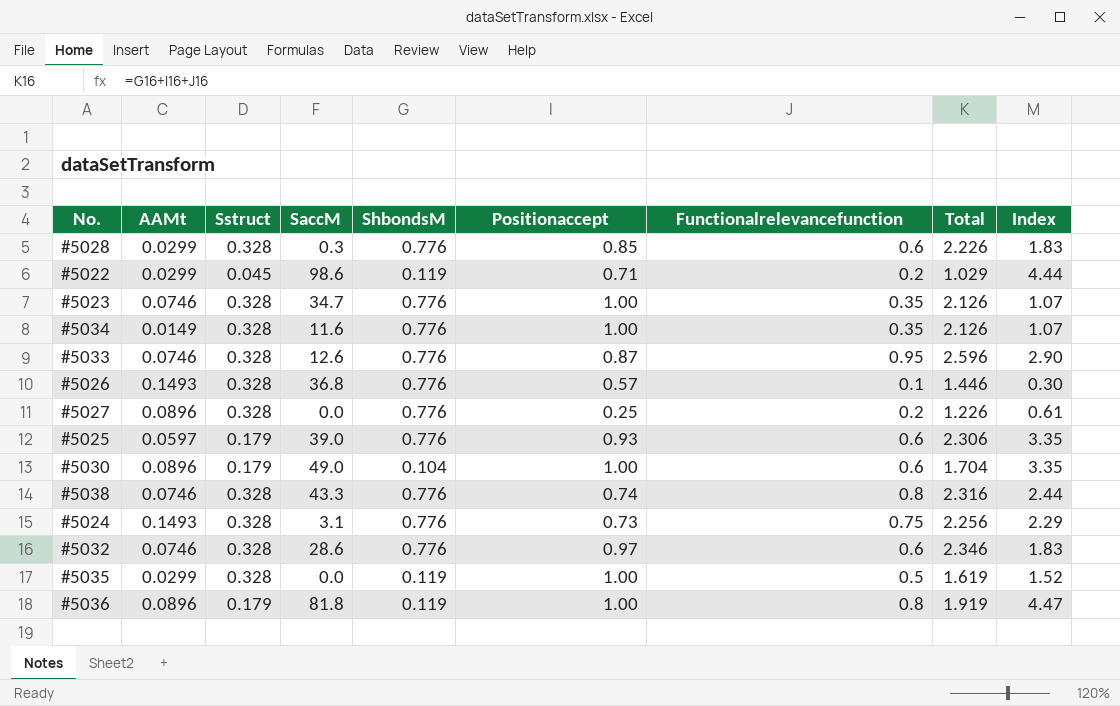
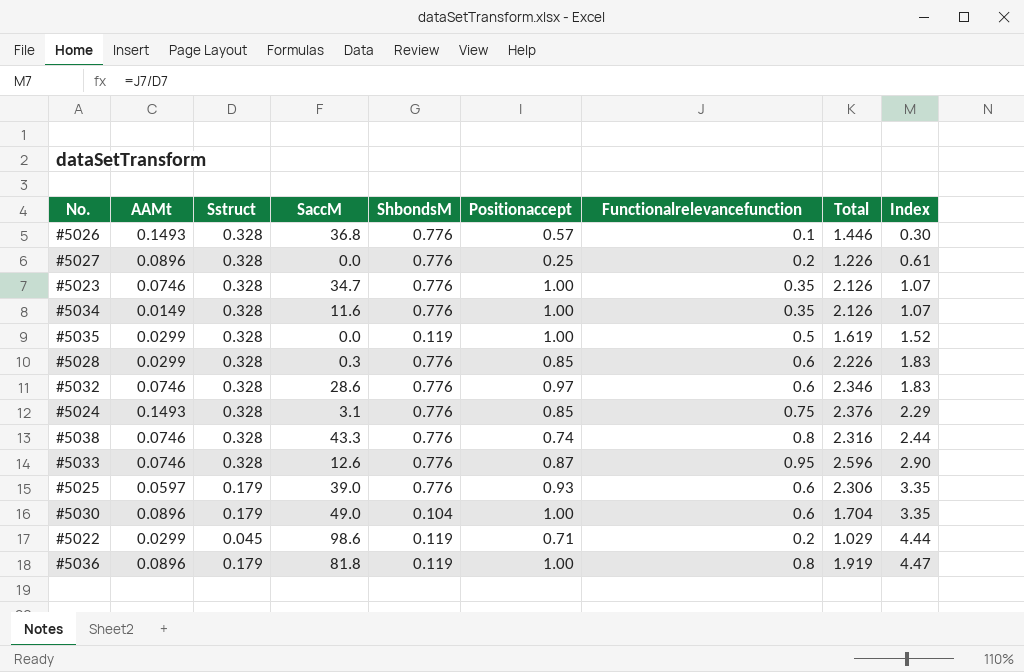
row order: none -> Index ascending
#5024 | Positionaccept: 0.73 -> 0.85
#5024 | Total: 2.256 -> 2.376

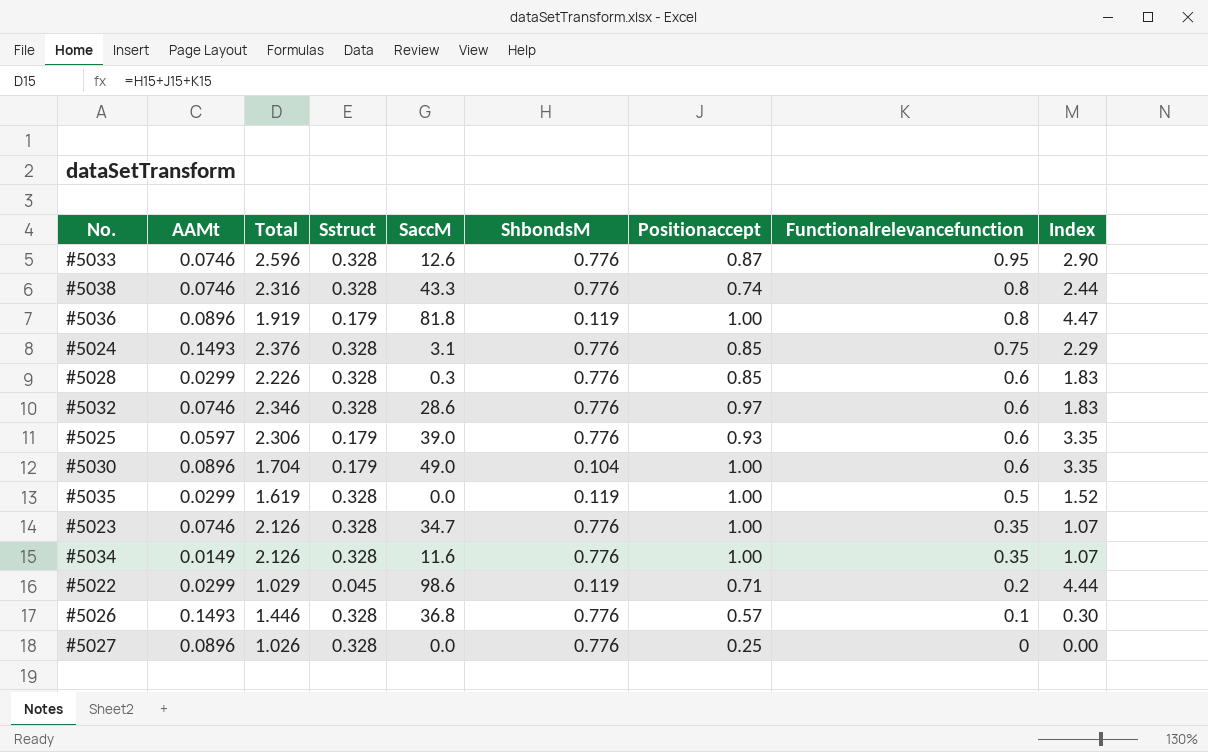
row order: Index ascending -> Functionalrelevancefunction descending
column Total | position: 8 -> 3
#5027 | Total: 1.226 -> 1.026
#5027 | Functionalrelevancefunction: 0.2 -> 0
#5027 | Index: 0.61 -> 0.00

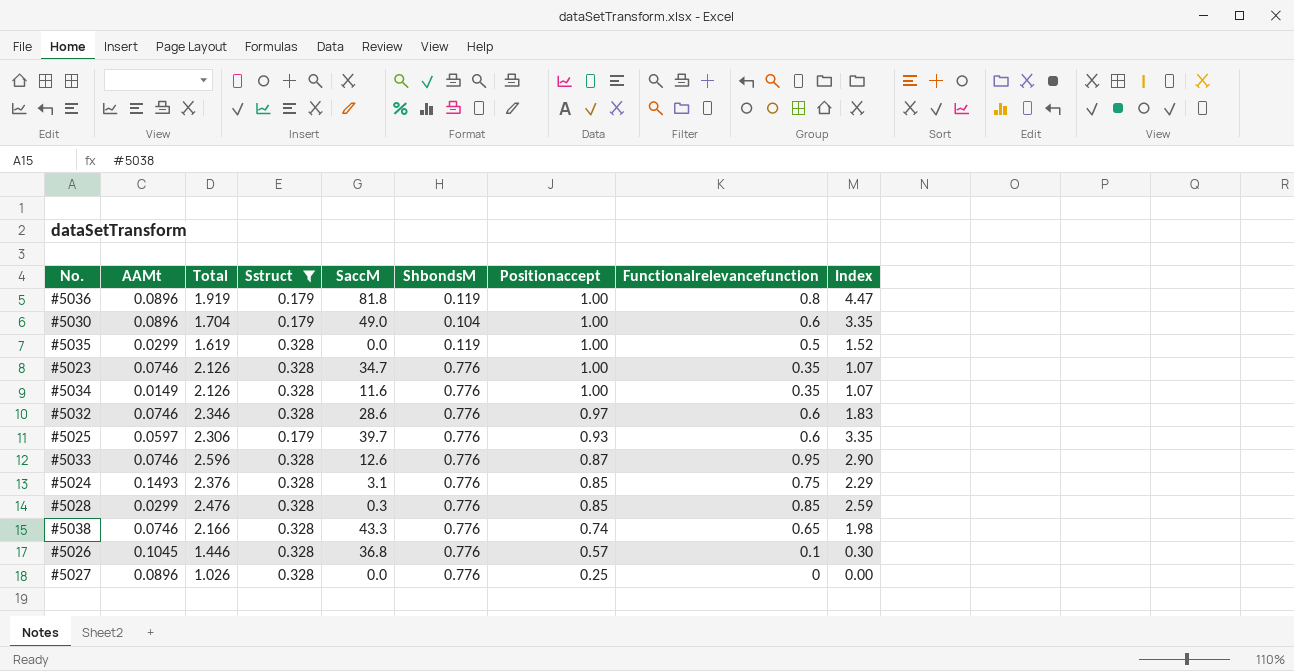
filter: none -> Sstruct != 0.045
row order: Functionalrelevancefunction descending -> Positionaccept descending
#5025 | SaccM: 39.0 -> 39.7
#5028 | Total: 2.226 -> 2.476
#5028 | Functionalrelevancefunction: 0.6 -> 0.85
#5028 | Index: 1.83 -> 2.59
#5038 | Total: 2.316 -> 2.166
#5038 | Functionalrelevancefunction: 0.8 -> 0.65
#5038 | Index: 2.44 -> 1.98
#5026 | AAMt: 0.1493 -> 0.1045

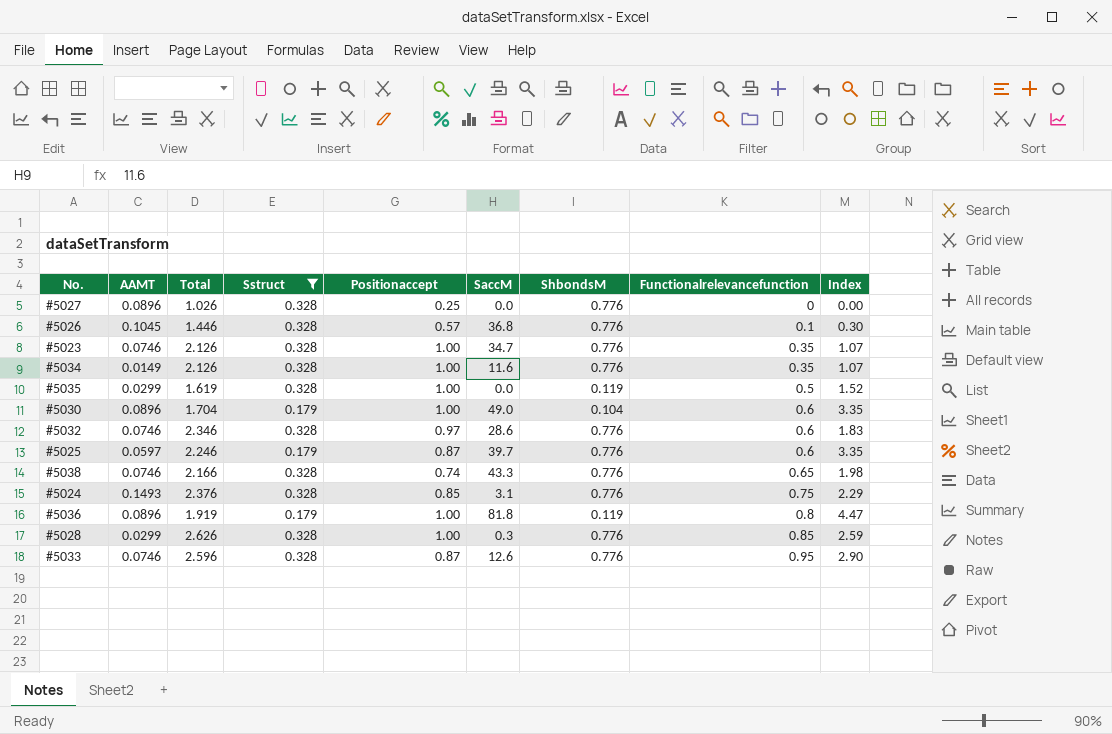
row order: Positionaccept descending -> Functionalrelevancefunction ascending
column name: AAMt -> AAMT
column Positionaccept | position: 7 -> 5
#5025 | Total: 2.306 -> 2.246
#5025 | Positionaccept: 0.93 -> 0.87
#5028 | Total: 2.476 -> 2.626
#5028 | Positionaccept: 0.85 -> 1.00

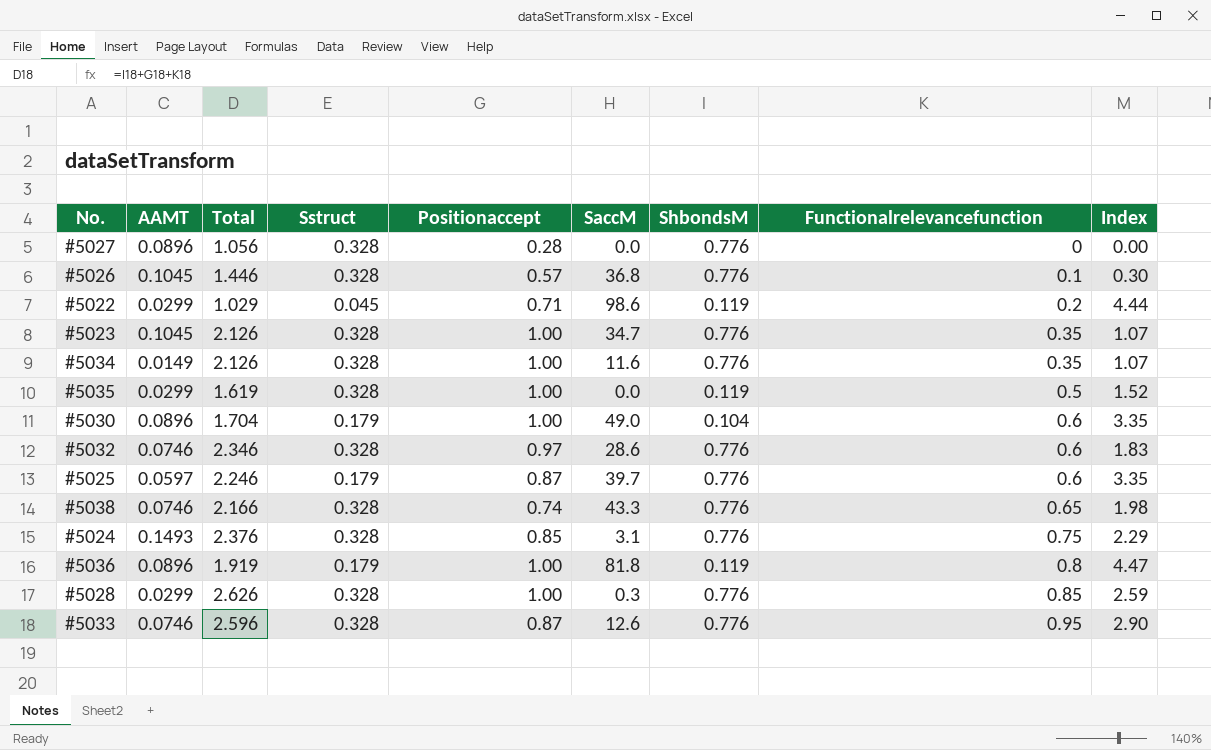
filter: Sstruct != 0.045 -> none
#5027 | Total: 1.026 -> 1.056
#5027 | Positionaccept: 0.25 -> 0.28
#5023 | AAMT: 0.0746 -> 0.1045

